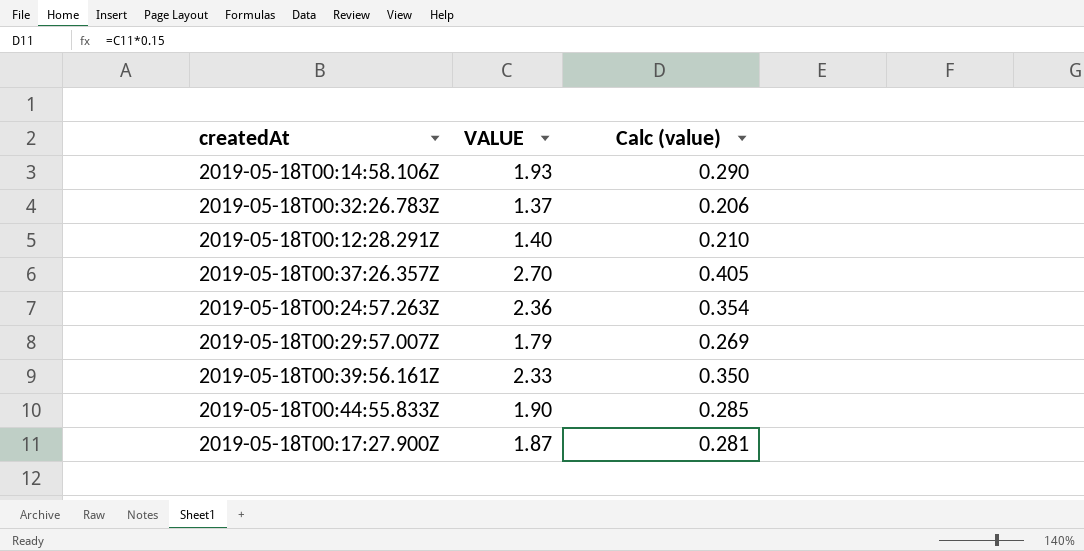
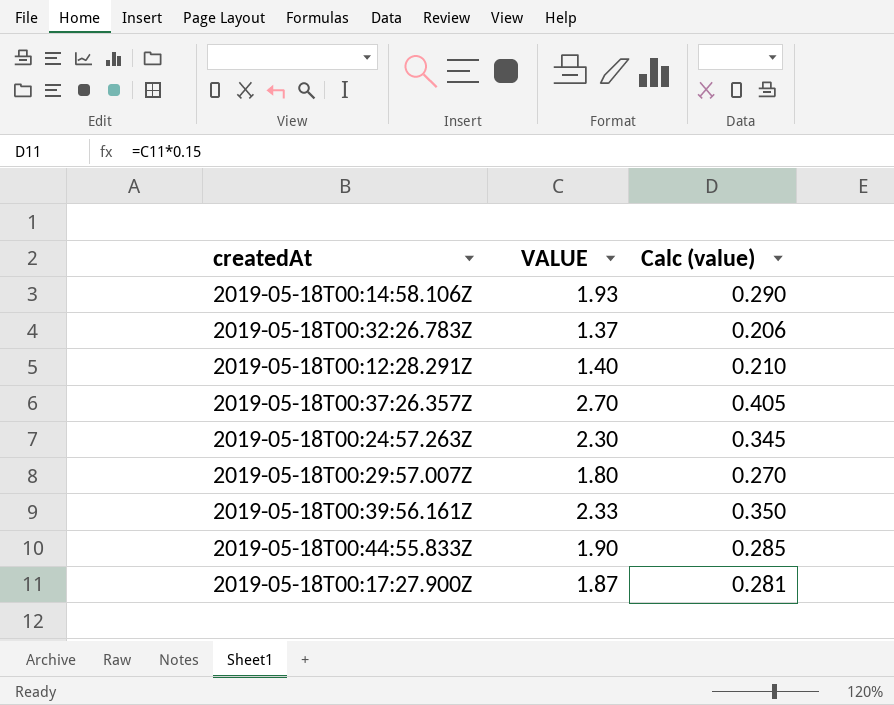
2019-05-18T00:24:57.263Z | VALUE: 2.36 -> 2.30
2019-05-18T00:24:57.263Z | Calc (value): 0.354 -> 0.345
2019-05-18T00:29:57.007Z | VALUE: 1.79 -> 1.80
2019-05-18T00:29:57.007Z | Calc (value): 0.269 -> 0.270

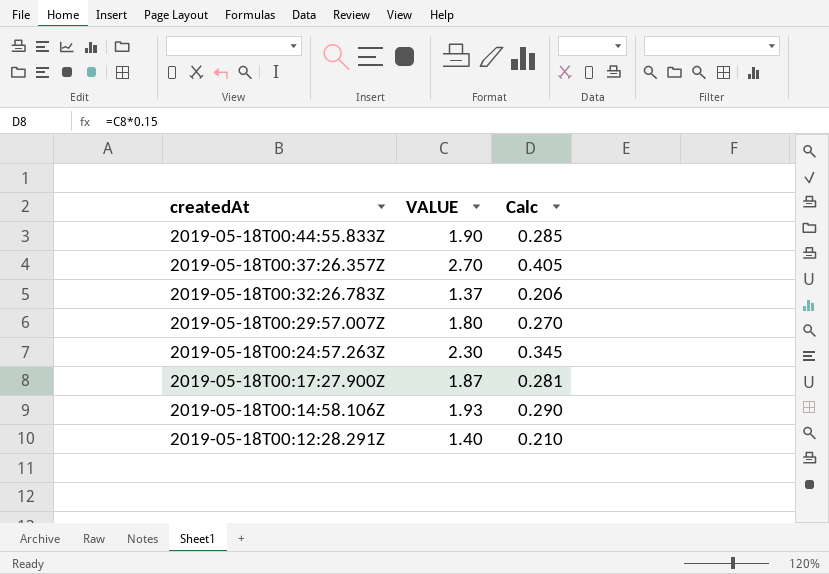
row order: none -> createdAt descending
column name: Calc (value) -> Calc
row 2019-05-18T00:39:56.161Z: 2.33 | 0.350 -> none

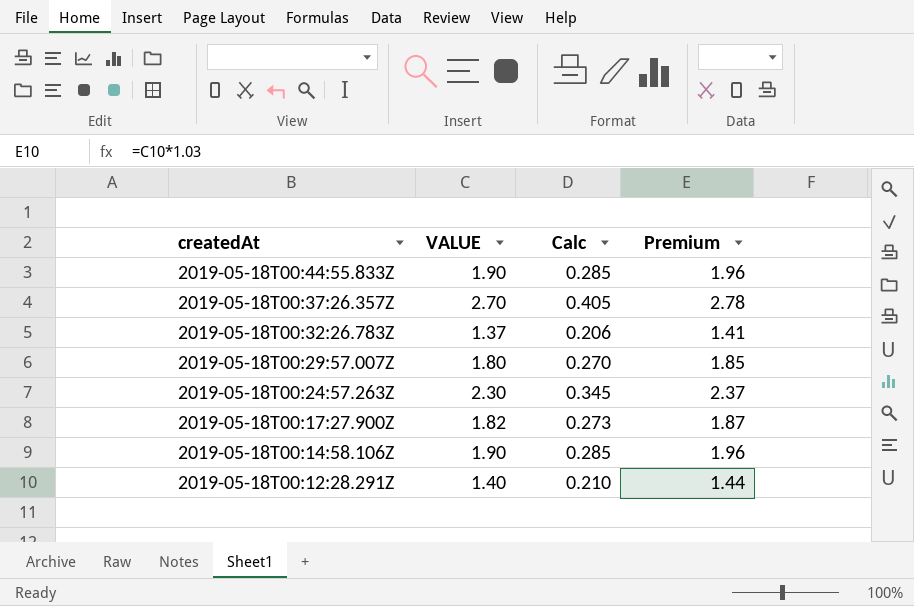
column Premium | formula: none -> [VALUE] * 1.03
2019-05-18T00:17:27.900Z | VALUE: 1.87 -> 1.82
2019-05-18T00:17:27.900Z | Calc: 0.281 -> 0.273
2019-05-18T00:14:58.106Z | VALUE: 1.93 -> 1.90
2019-05-18T00:14:58.106Z | Calc: 0.290 -> 0.285

